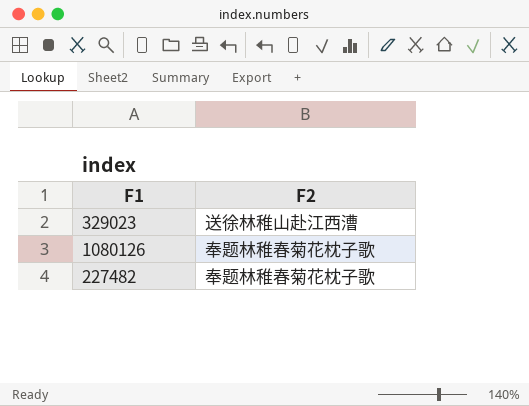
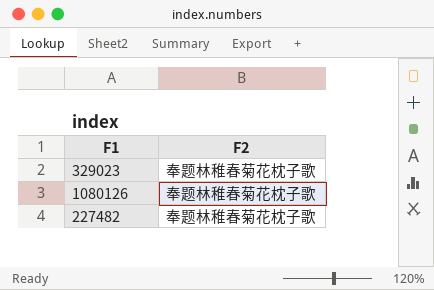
329023 | F2: 送徐林稚山赴江西漕 -> 奉题林稚春菊花枕子歌

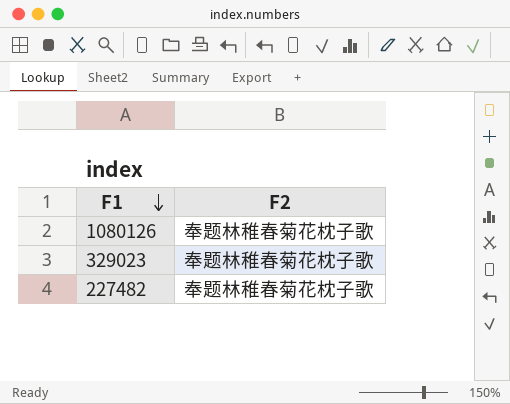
row order: none -> F1 descending

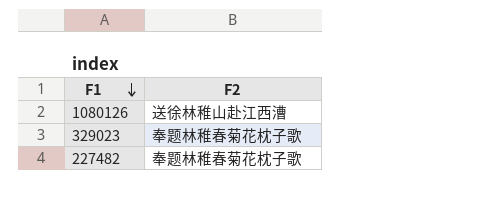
1080126 | F2: 奉题林稚春菊花枕子歌 -> 送徐林稚山赴江西漕

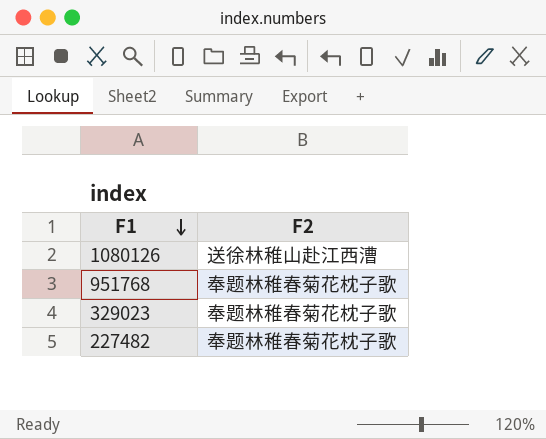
row 951768: none -> 奉题林稚春菊花枕子歌

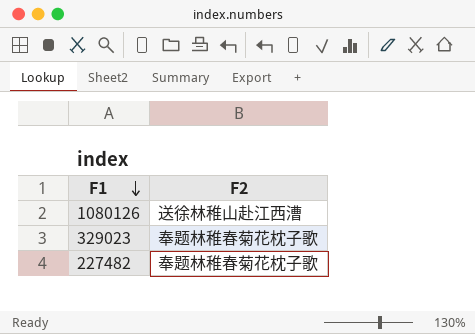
row 951768: 奉题林稚春菊花枕子歌 -> none

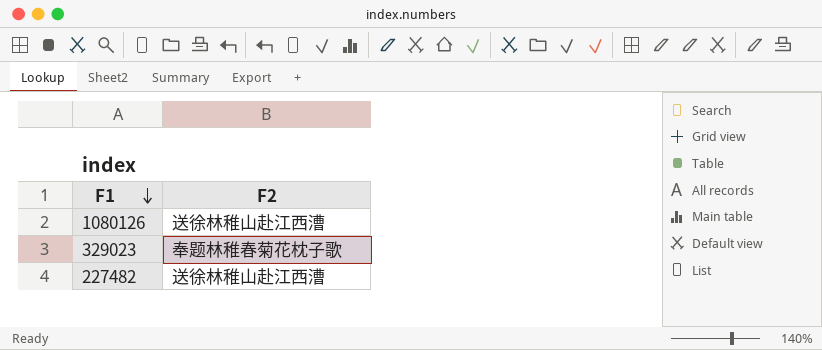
227482 | F2: 奉题林稚春菊花枕子歌 -> 送徐林稚山赴江西漕

